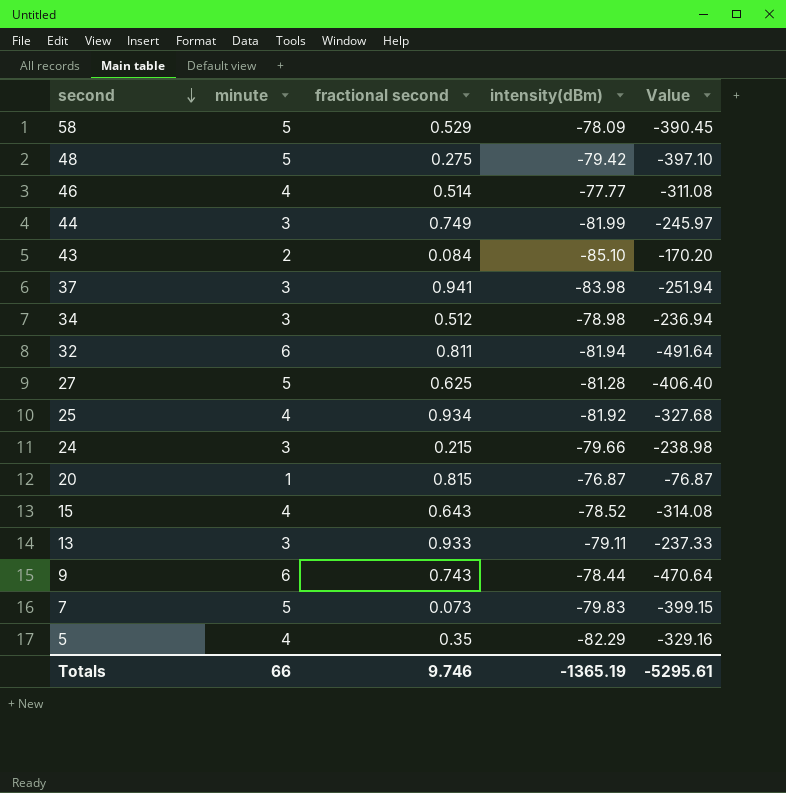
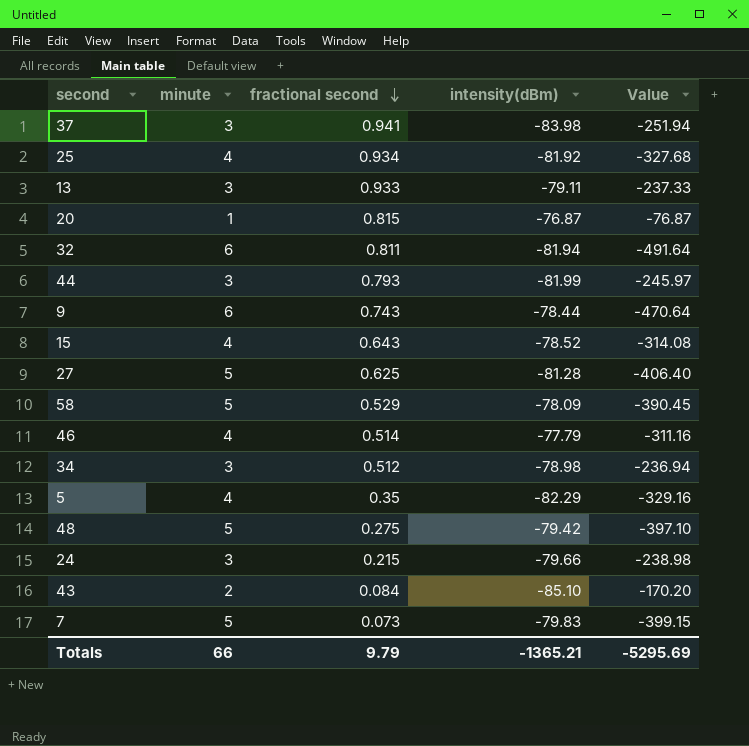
row order: second descending -> fractional second descending
44 | fractional second: 0.749 -> 0.793
46 | intensity(dBm): -77.77 -> -77.79
46 | Value: -311.08 -> -311.16
Totals | fractional second: 9.746 -> 9.79
Totals | intensity(dBm): -1365.19 -> -1365.21
Totals | Value: -5295.61 -> -5295.69

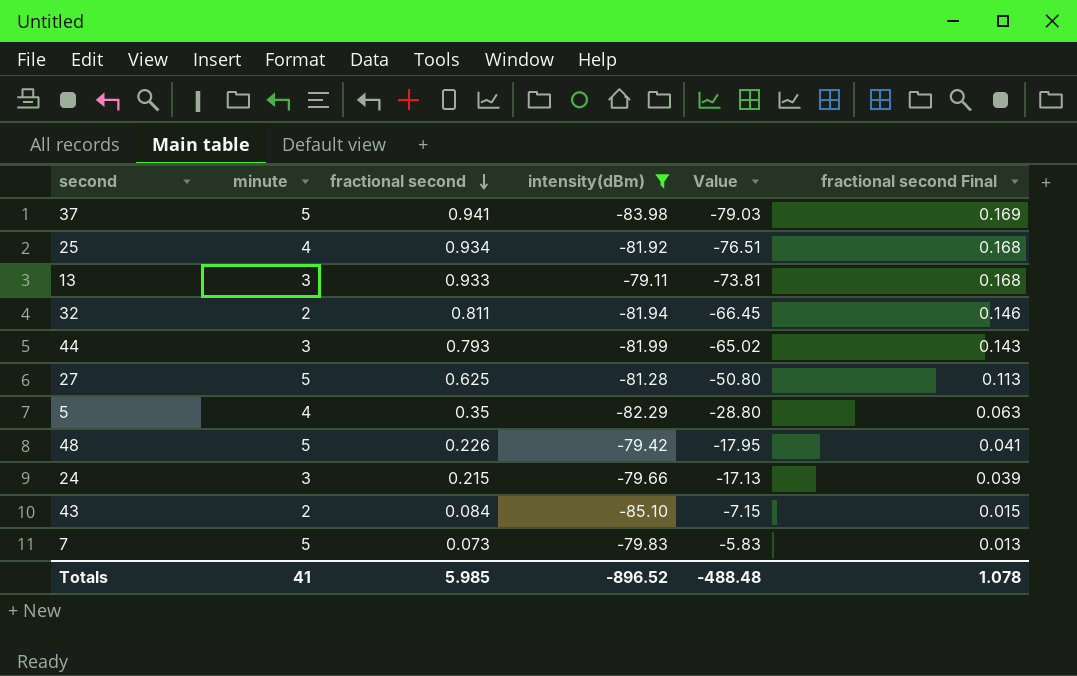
filter: none -> intensity(dBm) <= -79.11
column Value | formula: [minute] * [intensity(dBm)] -> [fractional second] * [intensity(dBm)]
column fractional second Final | formula: none -> [fractional second] * 0.18
37 | minute: 3 -> 5
32 | minute: 6 -> 2
48 | fractional second: 0.275 -> 0.226
Totals | minute: 66 -> 41
Totals | fractional second: 9.79 -> 5.985
Totals | intensity(dBm): -1365.21 -> -896.52
Totals | Value: -5295.69 -> -488.48

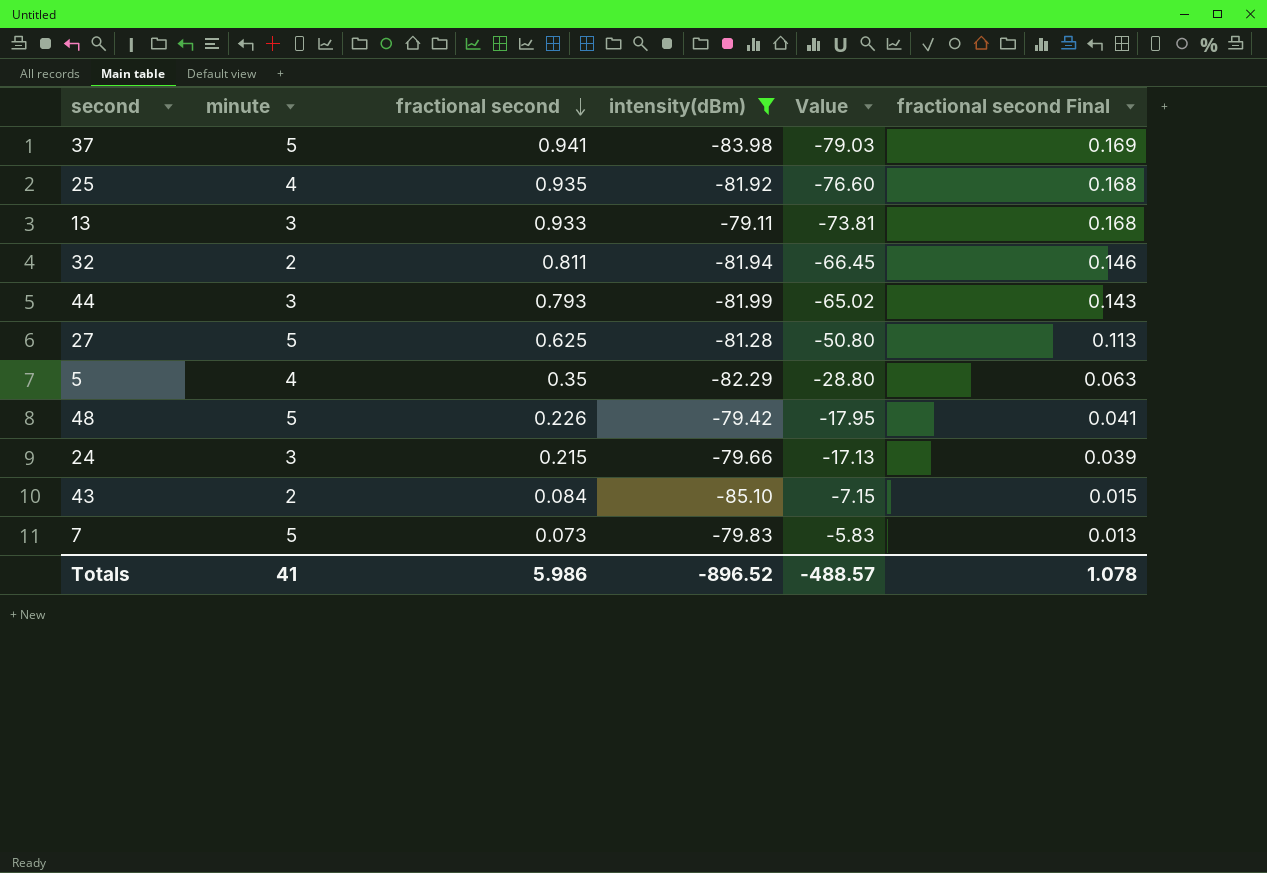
25 | fractional second: 0.934 -> 0.935
25 | Value: -76.51 -> -76.60
Totals | fractional second: 5.985 -> 5.986
Totals | Value: -488.48 -> -488.57

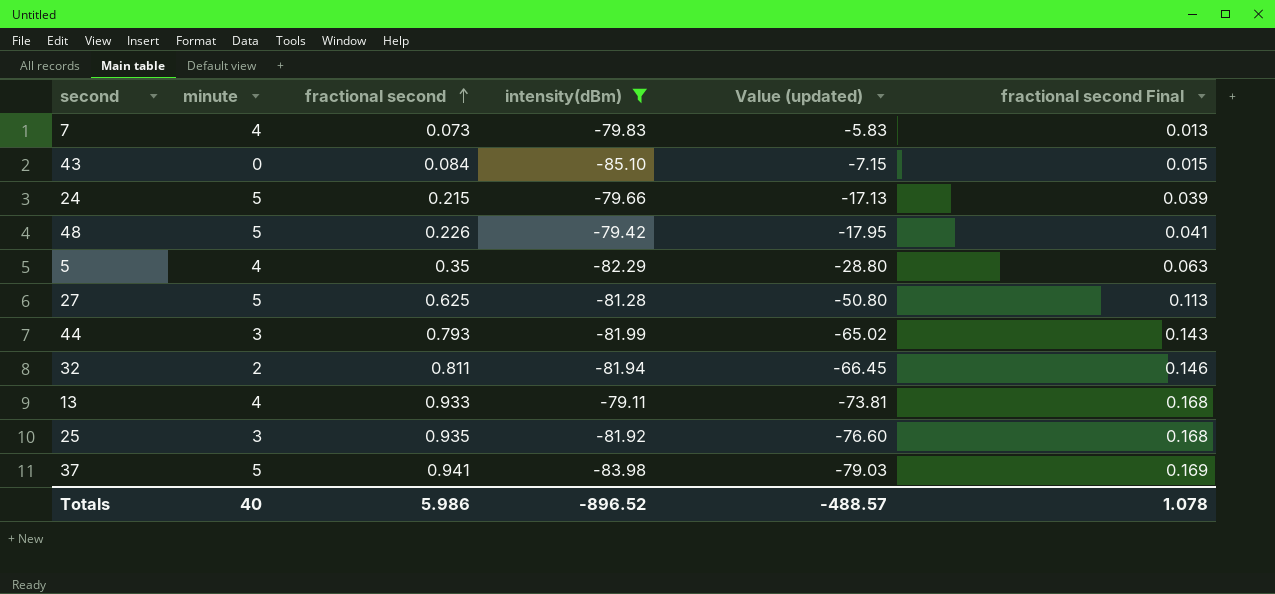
row order: fractional second descending -> fractional second ascending
column name: Value -> Value (updated)
7 | minute: 5 -> 4
43 | minute: 2 -> 0
24 | minute: 3 -> 5
13 | minute: 3 -> 4
25 | minute: 4 -> 3
Totals | minute: 41 -> 40

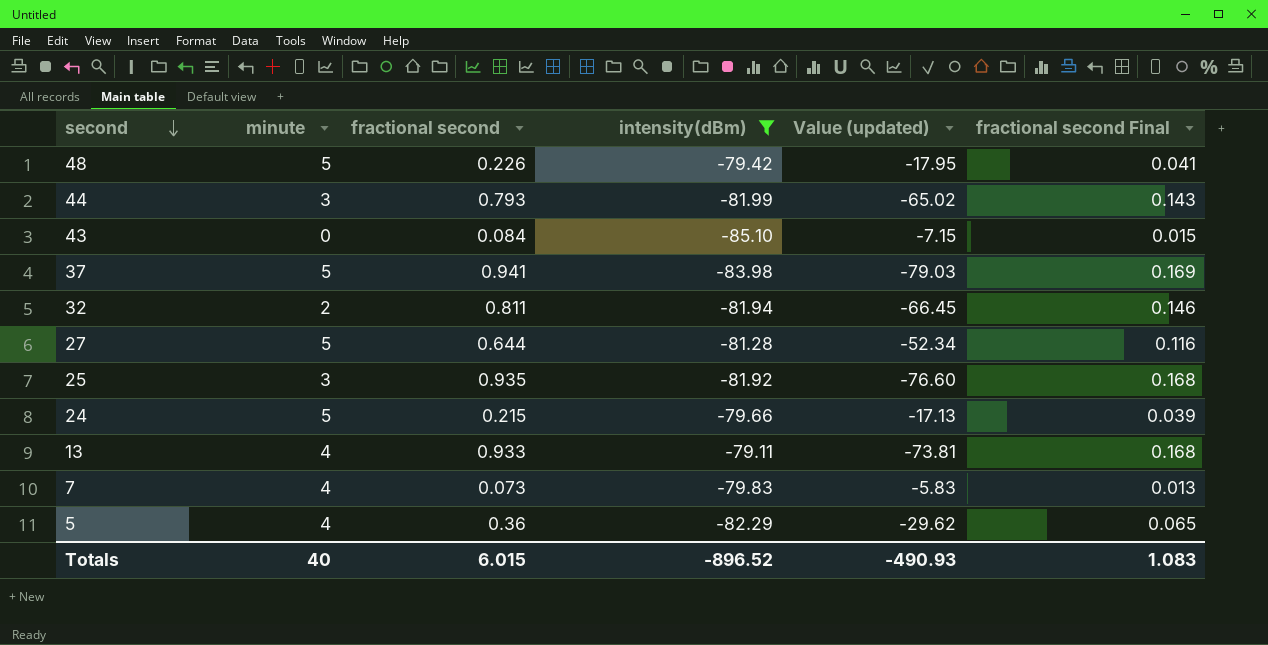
row order: fractional second ascending -> second descending
27 | fractional second: 0.625 -> 0.644
27 | Value (updated): -50.80 -> -52.34
27 | fractional second Final: 0.113 -> 0.116
5 | fractional second: 0.35 -> 0.36
5 | Value (updated): -28.80 -> -29.62
5 | fractional second Final: 0.063 -> 0.065
Totals | fractional second: 5.986 -> 6.015
Totals | Value (updated): -488.57 -> -490.93
Totals | fractional second Final: 1.078 -> 1.083

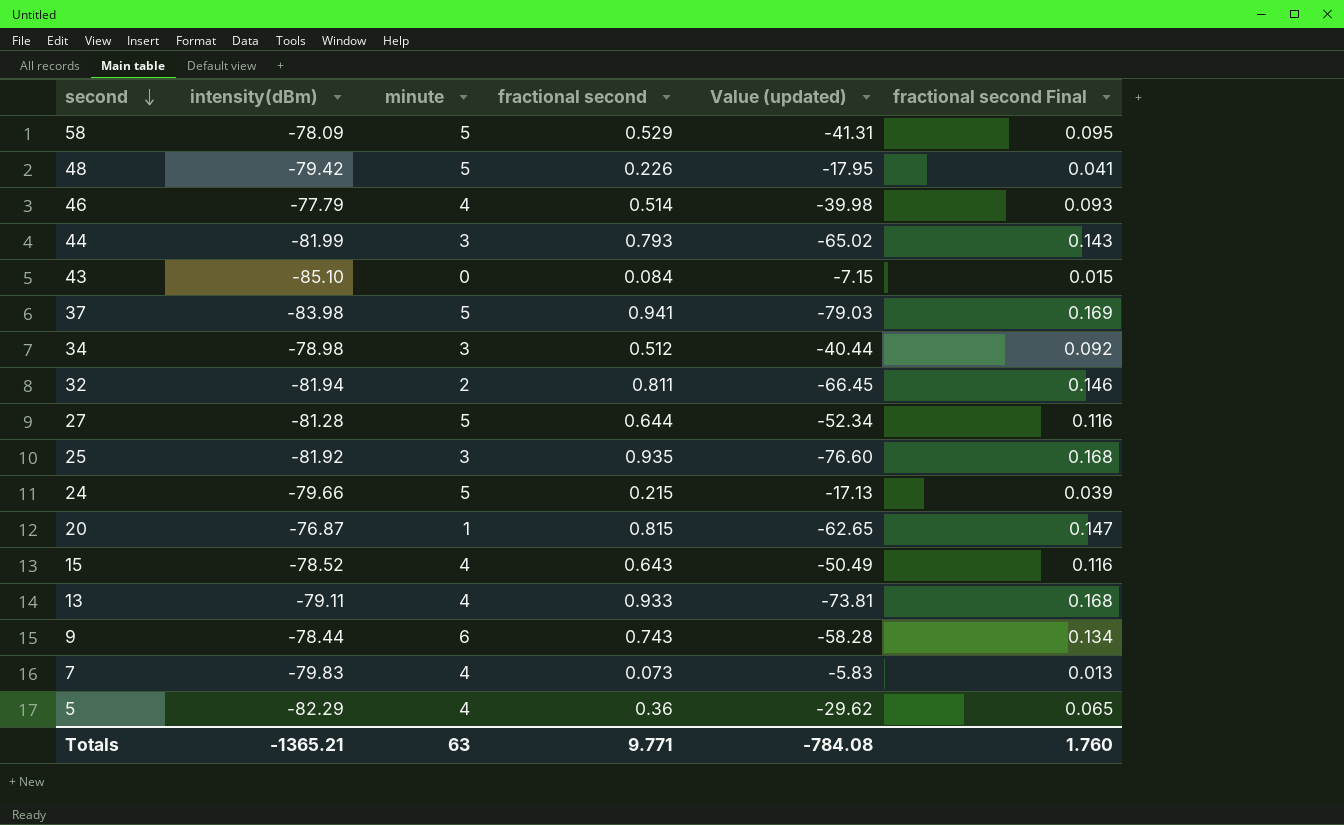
filter: intensity(dBm) <= -79.11 -> none
column intensity(dBm) | position: 4 -> 2
Totals | intensity(dBm): -896.52 -> -1365.21
Totals | minute: 40 -> 63
Totals | fractional second: 6.015 -> 9.771
Totals | Value (updated): -490.93 -> -784.08
Totals | fractional second Final: 1.083 -> 1.760

